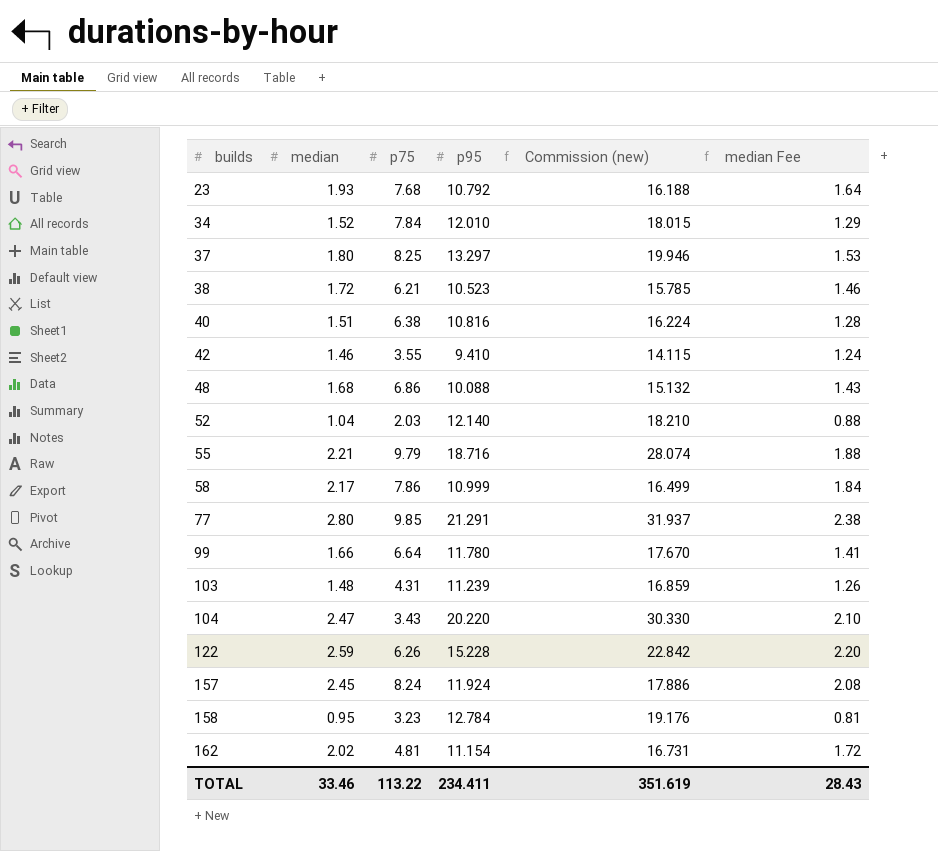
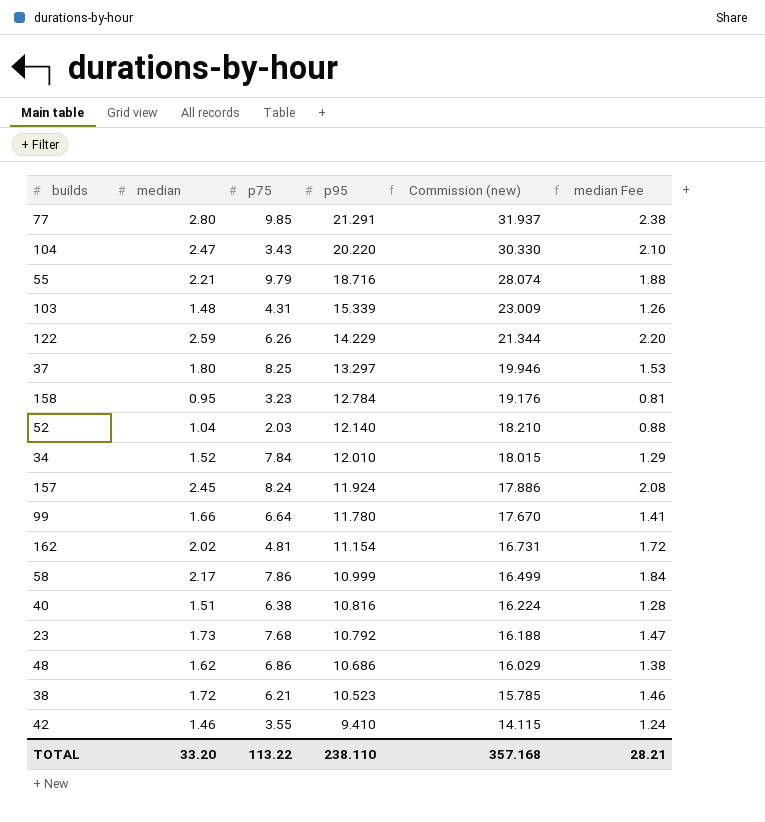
row order: builds ascending -> p95 descending
103 | p95: 11.239 -> 15.339
103 | Commission (new): 16.859 -> 23.009
122 | p95: 15.228 -> 14.229
122 | Commission (new): 22.842 -> 21.344
23 | median: 1.93 -> 1.73
23 | median Fee: 1.64 -> 1.47
48 | median: 1.68 -> 1.62
48 | p95: 10.088 -> 10.686
48 | Commission (new): 15.132 -> 16.029
48 | median Fee: 1.43 -> 1.38
TOTAL | median: 33.46 -> 33.20
TOTAL | p95: 234.411 -> 238.110
TOTAL | Commission (new): 351.619 -> 357.168
TOTAL | median Fee: 28.43 -> 28.21

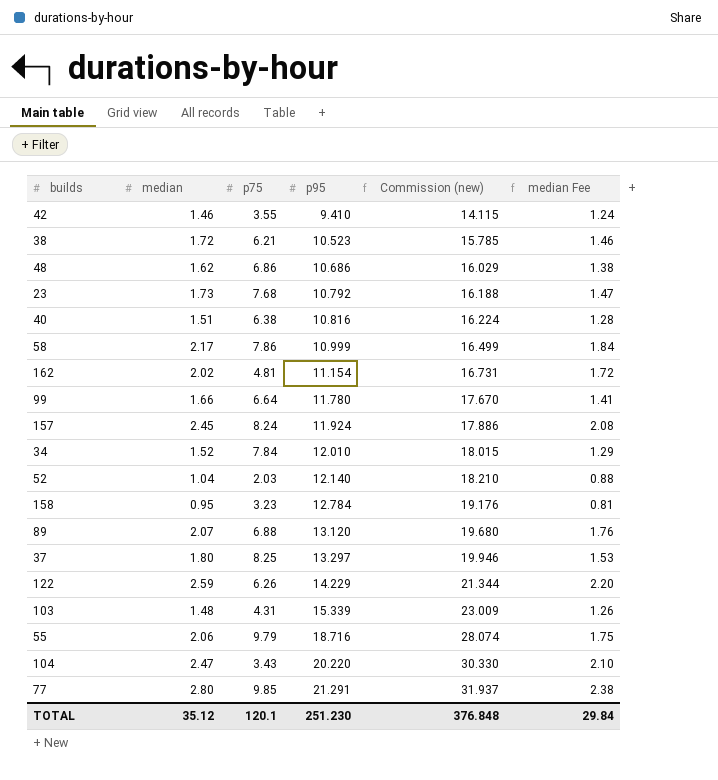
row order: p95 descending -> p95 ascending
row 89: none -> 2.07 | 6.88 | 13.120 | 19.680 | 1.76
55 | median: 2.21 -> 2.06
55 | median Fee: 1.88 -> 1.75
TOTAL | median: 33.20 -> 35.12
TOTAL | p75: 113.22 -> 120.1
TOTAL | p95: 238.110 -> 251.230
TOTAL | Commission (new): 357.168 -> 376.848
TOTAL | median Fee: 28.21 -> 29.84

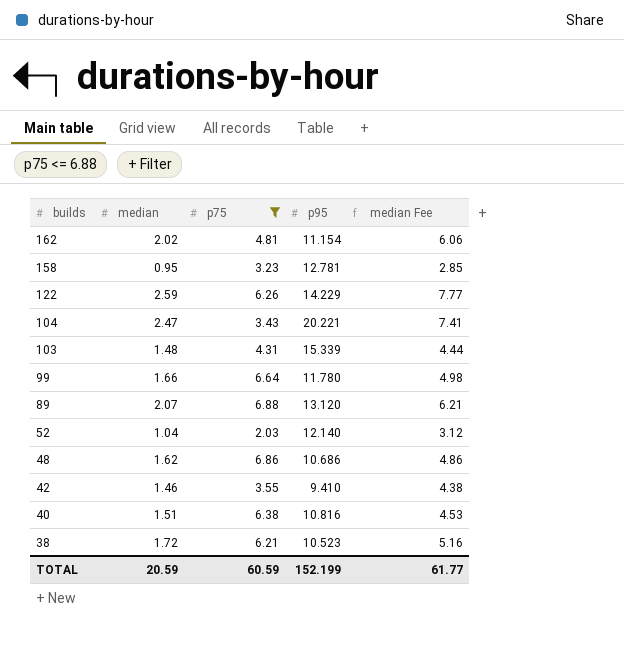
filter: none -> p75 <= 6.88
row order: p95 ascending -> builds descending
column Commission (new) | formula: [p95] * 1.5 -> none
column median Fee | formula: [median] * 0.85 -> [median] * 3
158 | p95: 12.784 -> 12.781
104 | p95: 20.220 -> 20.221
TOTAL | median: 35.12 -> 20.59
TOTAL | p75: 120.1 -> 60.59
TOTAL | p95: 251.230 -> 152.199
TOTAL | median Fee: 29.84 -> 61.77

